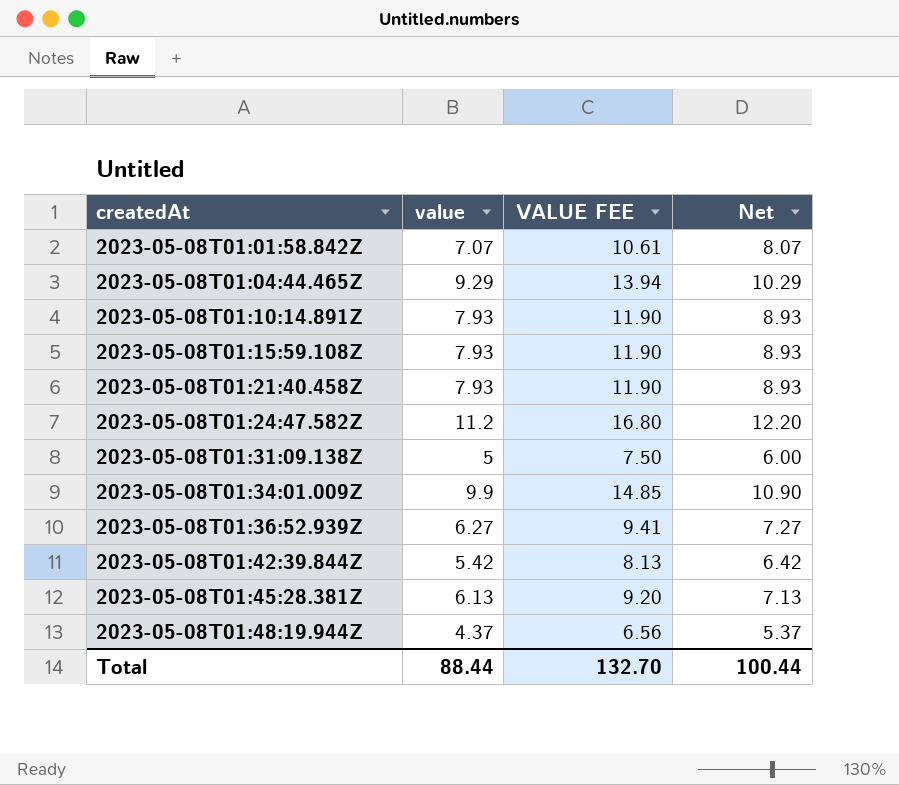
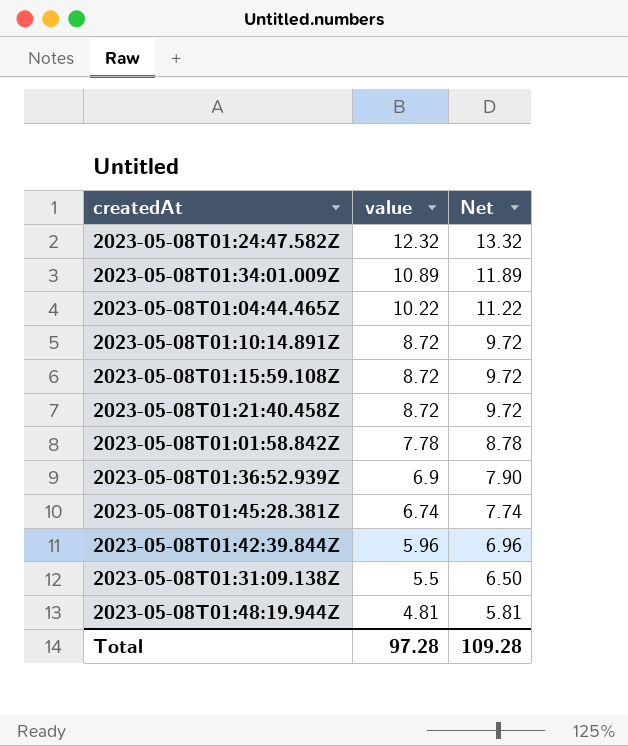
row order: createdAt ascending -> value descending
column VALUE FEE | formula: [value] * 1.5 -> none
2023-05-08T01:24:47.582Z | value: 11.2 -> 12.32
2023-05-08T01:24:47.582Z | Net: 12.20 -> 13.32
2023-05-08T01:34:01.009Z | value: 9.9 -> 10.89
2023-05-08T01:34:01.009Z | Net: 10.90 -> 11.89
2023-05-08T01:04:44.465Z | value: 9.29 -> 10.22
2023-05-08T01:04:44.465Z | Net: 10.29 -> 11.22
2023-05-08T01:10:14.891Z | value: 7.93 -> 8.72
2023-05-08T01:10:14.891Z | Net: 8.93 -> 9.72
2023-05-08T01:15:59.108Z | value: 7.93 -> 8.72
2023-05-08T01:15:59.108Z | Net: 8.93 -> 9.72
2023-05-08T01:21:40.458Z | value: 7.93 -> 8.72
2023-05-08T01:21:40.458Z | Net: 8.93 -> 9.72
2023-05-08T01:01:58.842Z | value: 7.07 -> 7.78
2023-05-08T01:01:58.842Z | Net: 8.07 -> 8.78
2023-05-08T01:36:52.939Z | value: 6.27 -> 6.9
2023-05-08T01:36:52.939Z | Net: 7.27 -> 7.90
2023-05-08T01:45:28.381Z | value: 6.13 -> 6.74
2023-05-08T01:45:28.381Z | Net: 7.13 -> 7.74
2023-05-08T01:42:39.844Z | value: 5.42 -> 5.96
2023-05-08T01:42:39.844Z | Net: 6.42 -> 6.96
2023-05-08T01:31:09.138Z | value: 5 -> 5.5
2023-05-08T01:31:09.138Z | Net: 6.00 -> 6.50
2023-05-08T01:48:19.944Z | value: 4.37 -> 4.81
2023-05-08T01:48:19.944Z | Net: 5.37 -> 5.81
Total | value: 88.44 -> 97.28
Total | Net: 100.44 -> 109.28

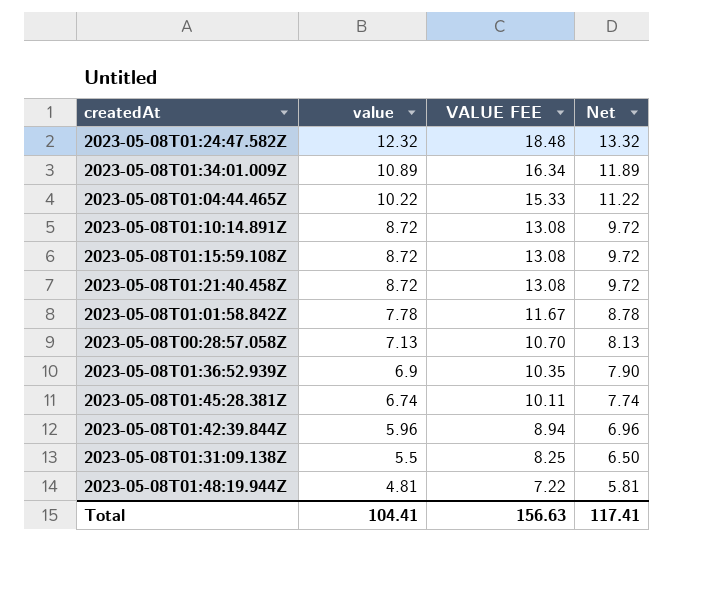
column VALUE FEE | formula: none -> [value] * 1.5
row 2023-05-08T00:28:57.058Z: none -> 7.13 | 10.70 | 8.13
Total | value: 97.28 -> 104.41
Total | Net: 109.28 -> 117.41

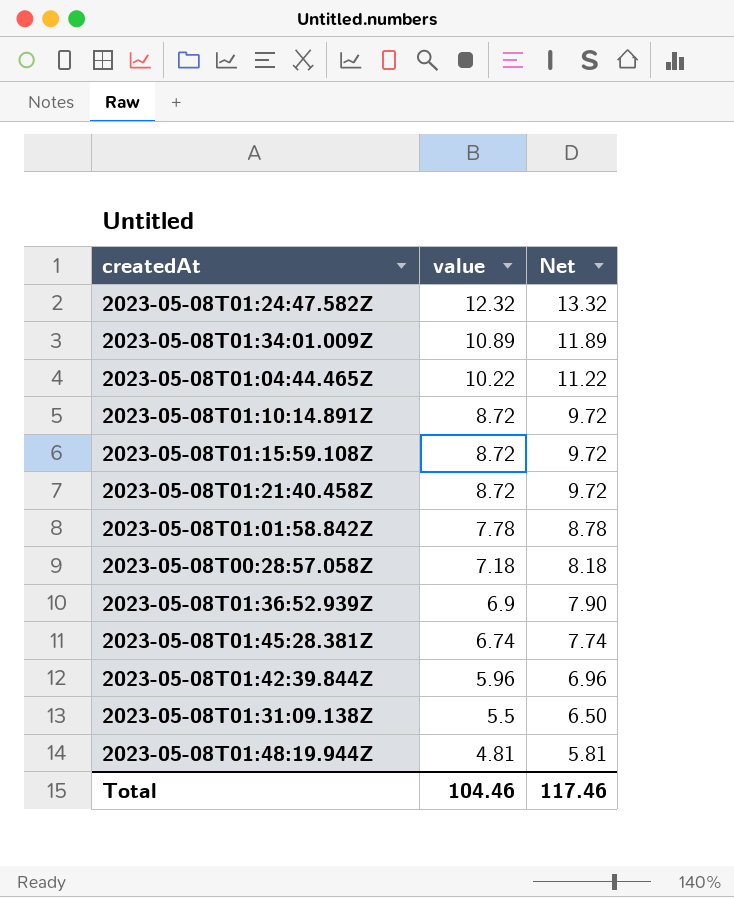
column VALUE FEE | formula: [value] * 1.5 -> none
2023-05-08T00:28:57.058Z | value: 7.13 -> 7.18
2023-05-08T00:28:57.058Z | Net: 8.13 -> 8.18
Total | value: 104.41 -> 104.46
Total | Net: 117.41 -> 117.46

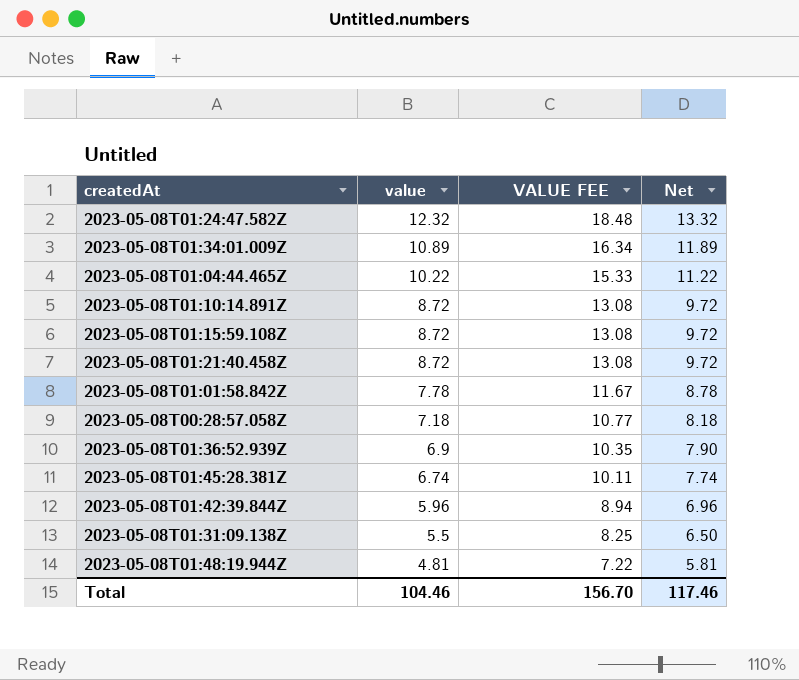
column VALUE FEE | formula: none -> [value] * 1.5

